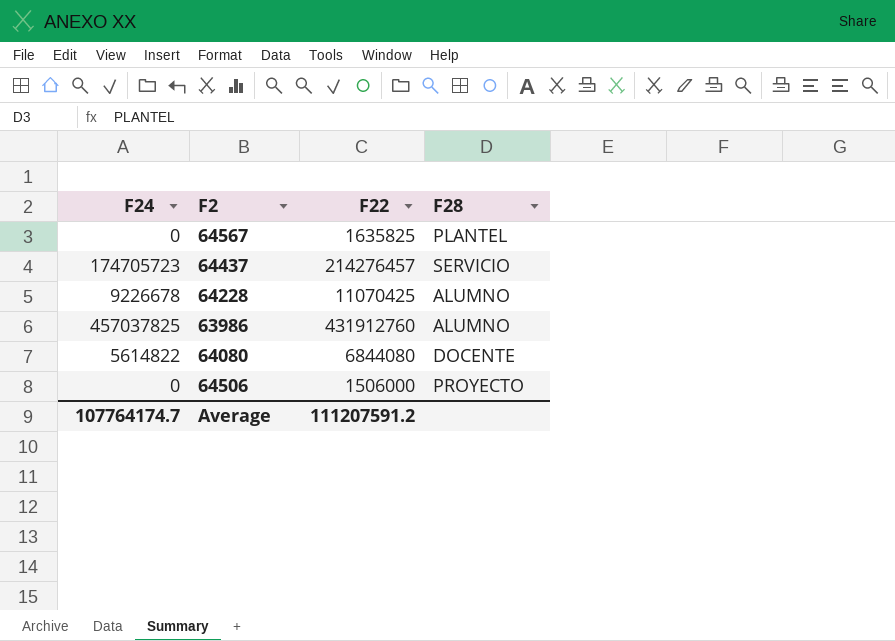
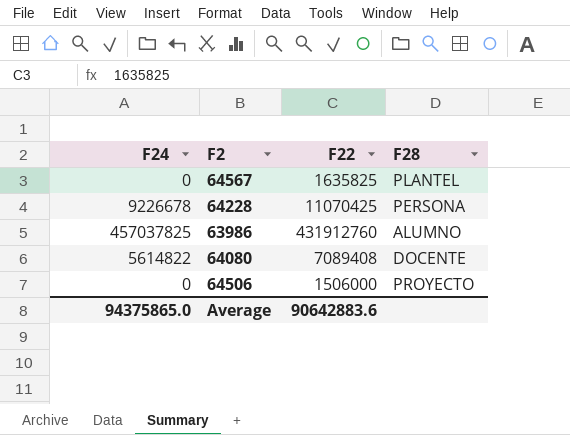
row 64437: 174705723 | 214276457 | SERVICIO -> none
64228 | F28: ALUMNO -> PERSONA
64080 | F22: 6844080 -> 7089408
Average | F24: 107764174.7 -> 94375865.0
Average | F22: 111207591.2 -> 90642883.6

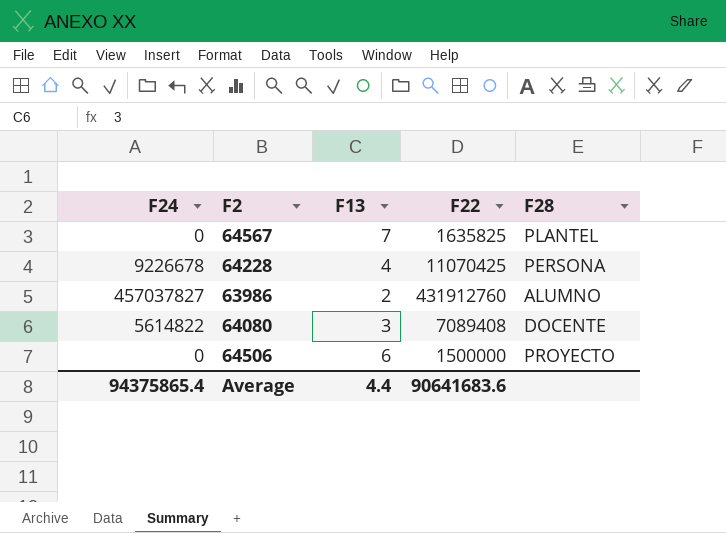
column F13 | position: none -> 3
63986 | F24: 457037825 -> 457037827
64506 | F22: 1506000 -> 1500000
Average | F24: 94375865.0 -> 94375865.4
Average | F22: 90642883.6 -> 90641683.6

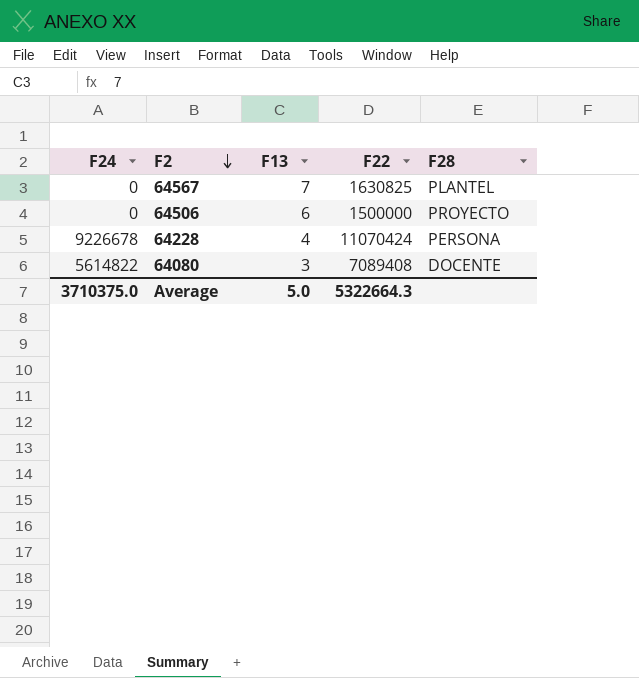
row order: none -> F2 descending
row 63986: 457037827 | 2 | 431912760 | ALUMNO -> none
64567 | F22: 1635825 -> 1630825
64228 | F22: 11070425 -> 11070424
Average | F24: 94375865.4 -> 3710375.0
Average | F13: 4.4 -> 5.0
Average | F22: 90641683.6 -> 5322664.3

